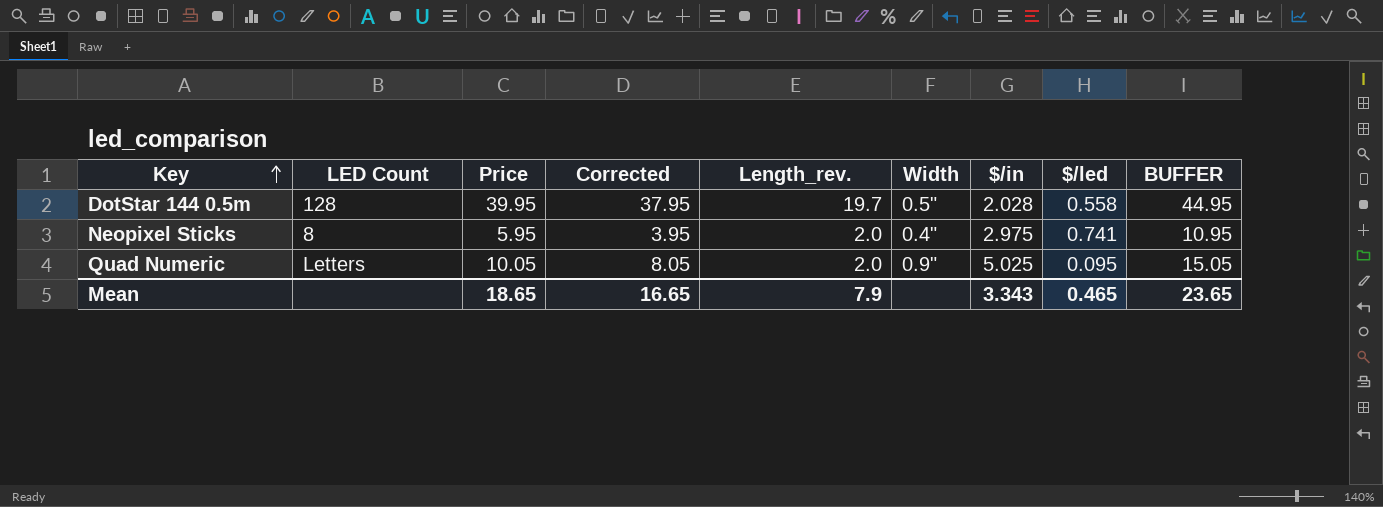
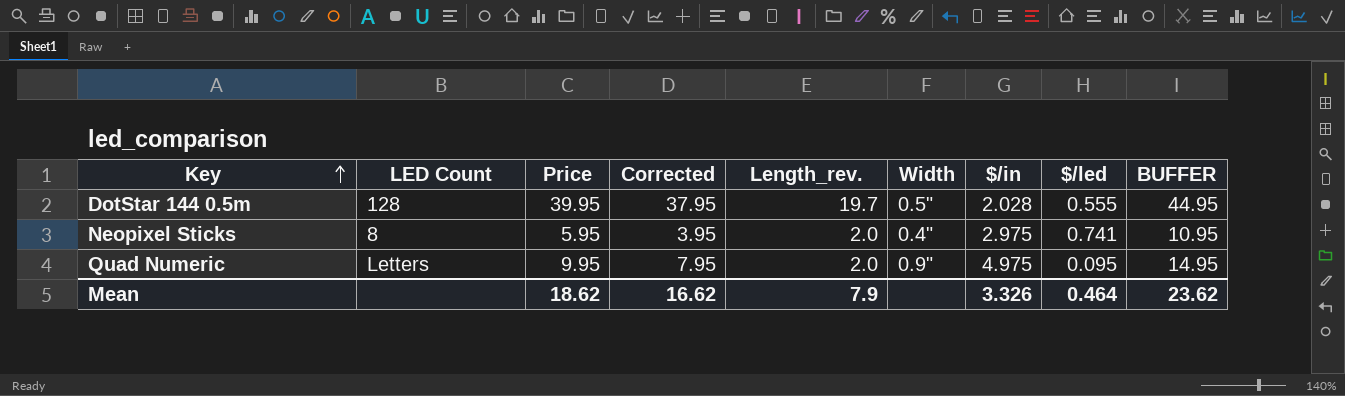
DotStar 144 0.5m | $/led: 0.558 -> 0.555
Quad Numeric | Price: 10.05 -> 9.95
Quad Numeric | Corrected: 8.05 -> 7.95
Quad Numeric | $/in: 5.025 -> 4.975
Quad Numeric | BUFFER: 15.05 -> 14.95
Mean | Price: 18.65 -> 18.62
Mean | Corrected: 16.65 -> 16.62
Mean | $/in: 3.343 -> 3.326
Mean | $/led: 0.465 -> 0.464
Mean | BUFFER: 23.65 -> 23.62

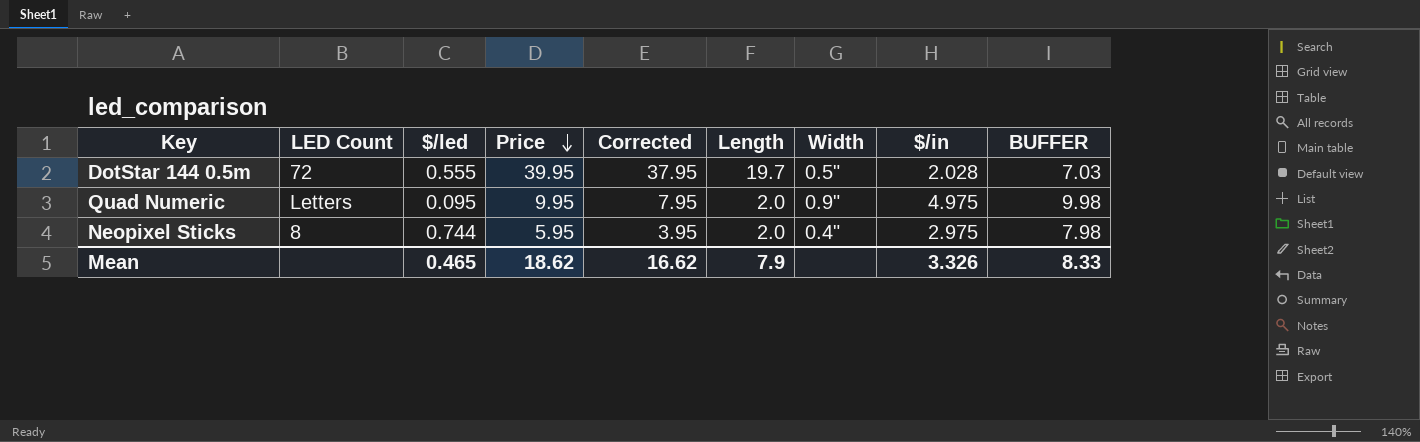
row order: Key ascending -> Price descending
column $/led | position: 8 -> 3
column name: Length_rev. -> Length
column BUFFER | formula: [Price] + 5 -> [$/in] + 5
DotStar 144 0.5m | LED Count: 128 -> 72
Neopixel Sticks | $/led: 0.741 -> 0.744
Mean | $/led: 0.464 -> 0.465
Mean | BUFFER: 23.62 -> 8.33

